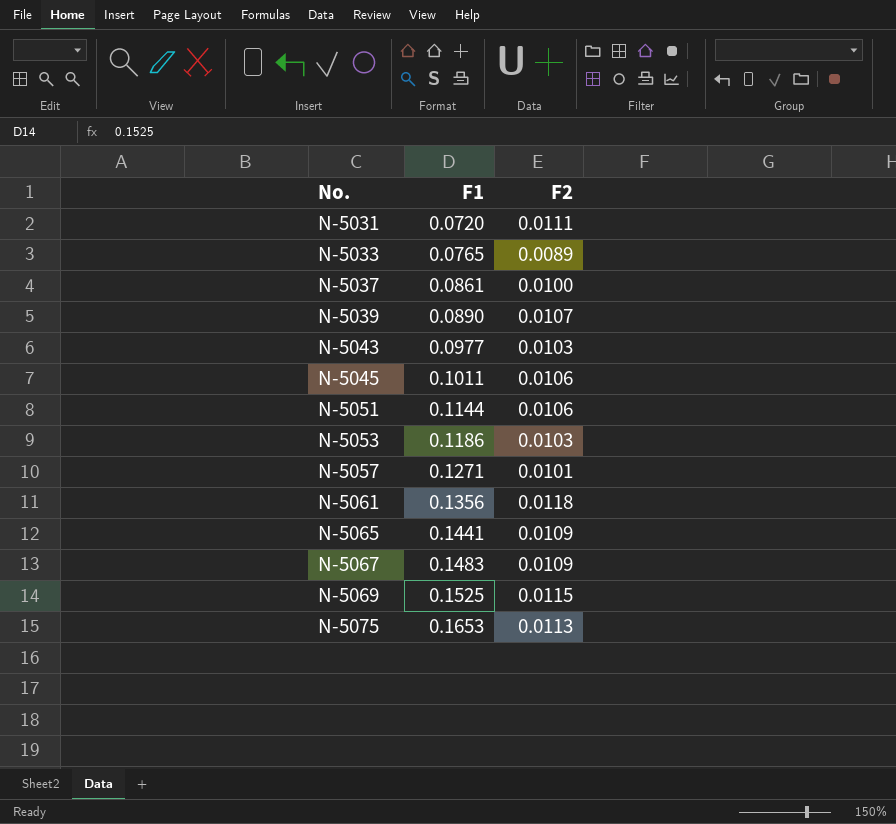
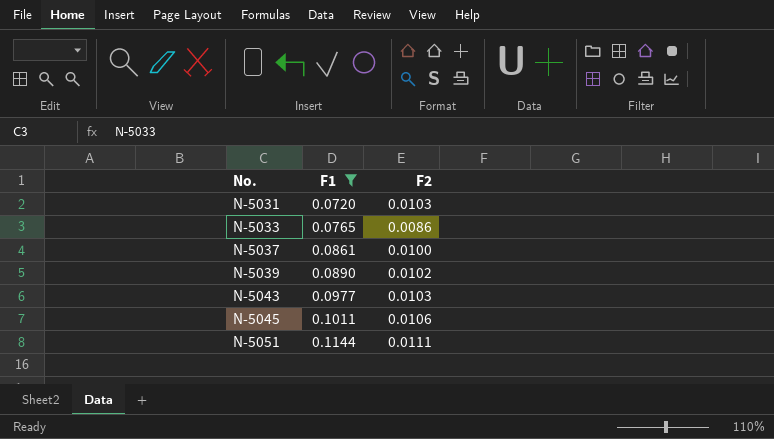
filter: none -> F1 <= 0.1144
N-5031 | F2: 0.0111 -> 0.0103
N-5033 | F2: 0.0089 -> 0.0086
N-5039 | F2: 0.0107 -> 0.0102
N-5051 | F2: 0.0106 -> 0.0111

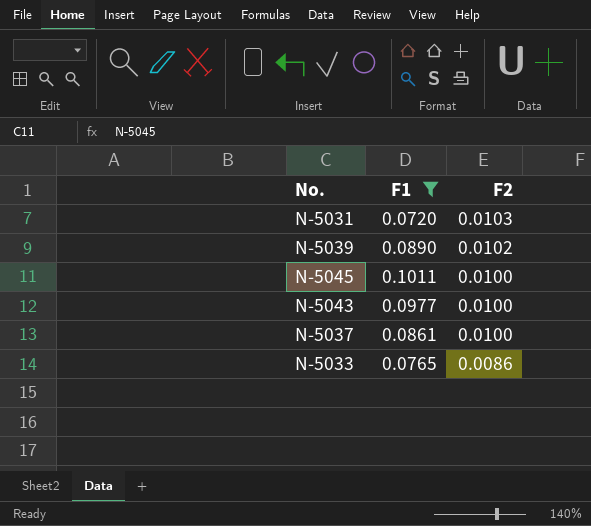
row order: No. ascending -> F2 descending
row N-5051: 0.1144 | 0.0111 -> none
N-5045 | F2: 0.0106 -> 0.0100
N-5043 | F2: 0.0103 -> 0.0100

